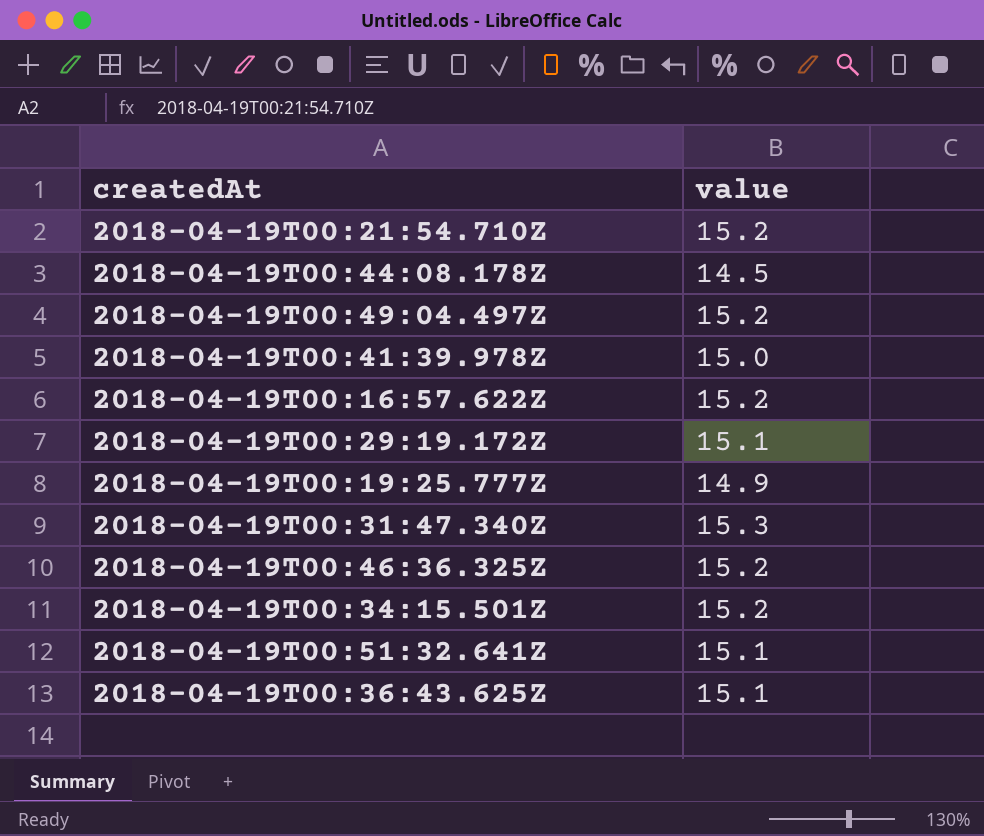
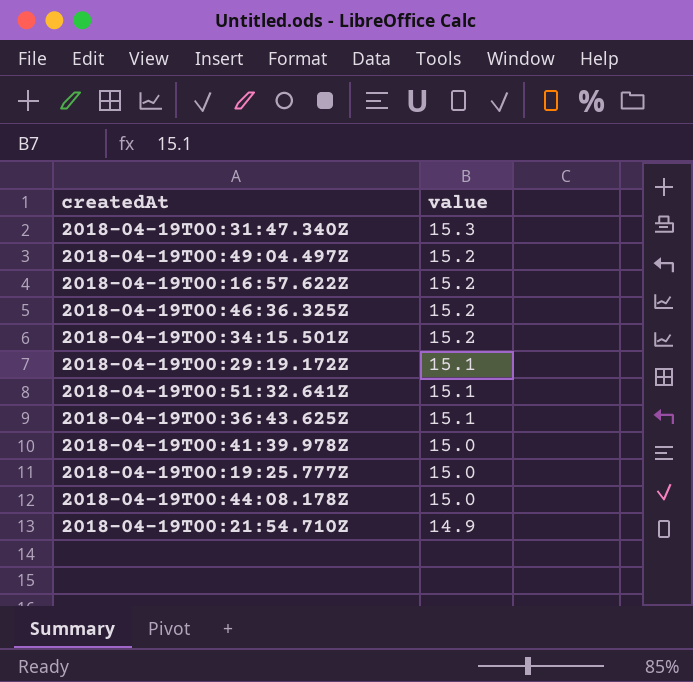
row order: none -> value descending
2018-04-19T00:19:25.777Z | value: 14.9 -> 15.0
2018-04-19T00:44:08.178Z | value: 14.5 -> 15.0
2018-04-19T00:21:54.710Z | value: 15.2 -> 14.9

